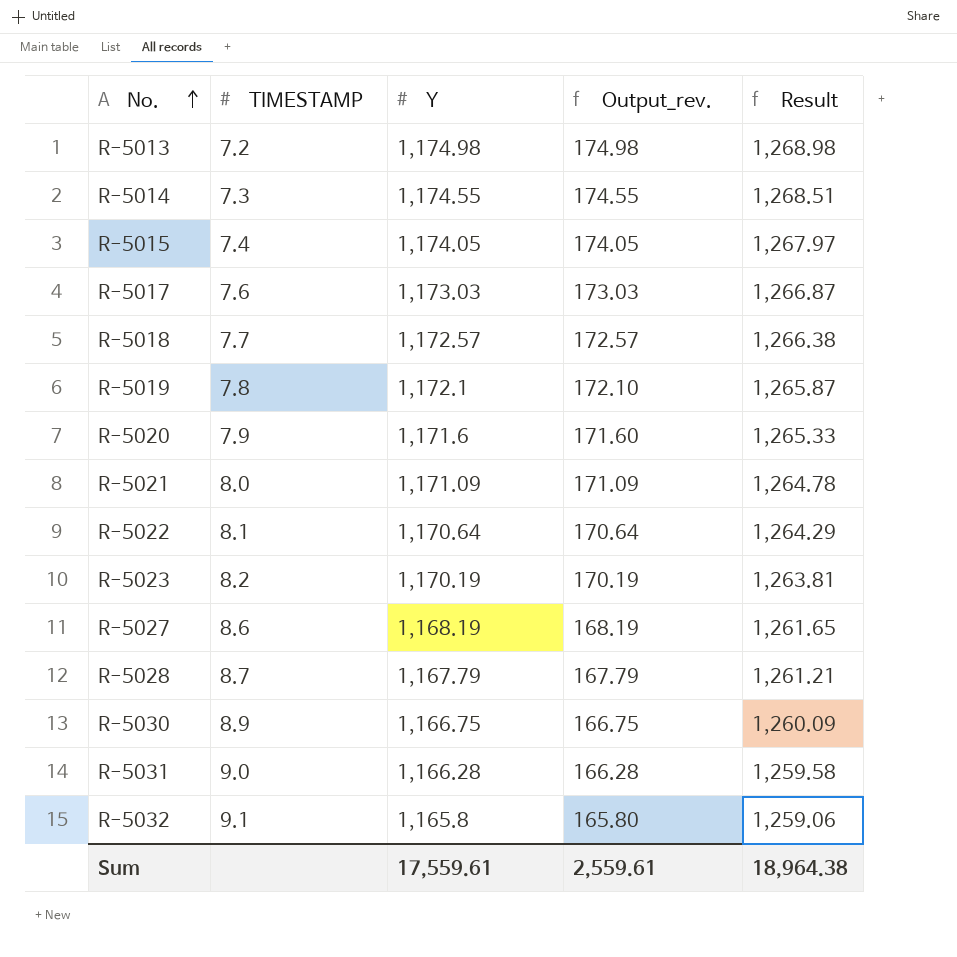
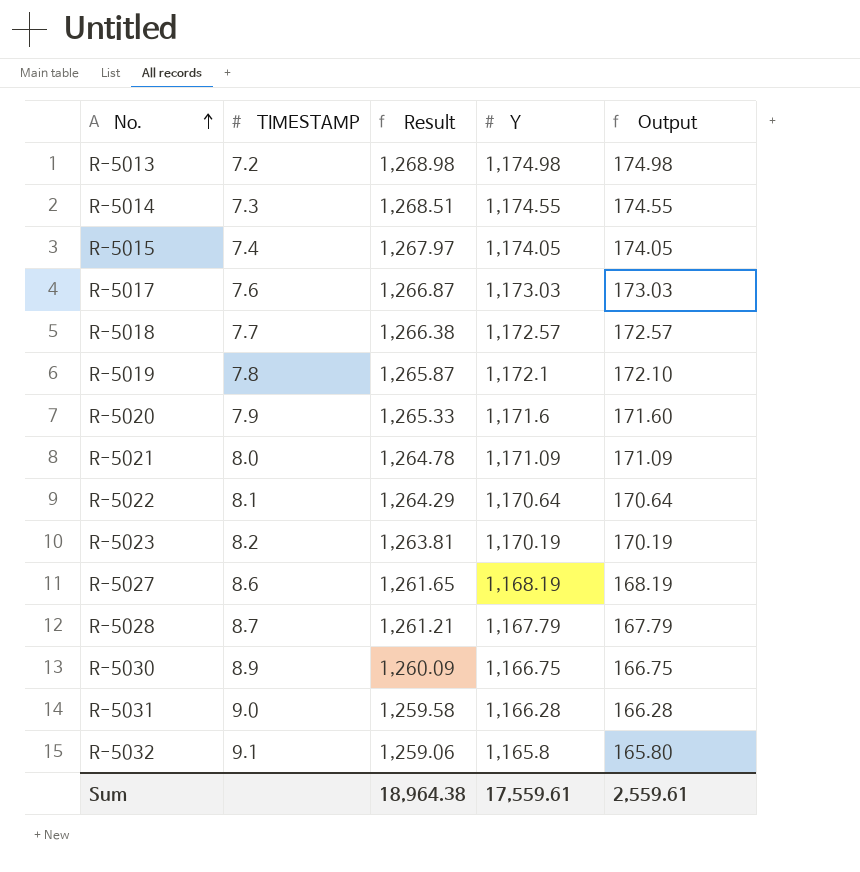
column Result | position: 5 -> 3
column name: Output_rev. -> Output

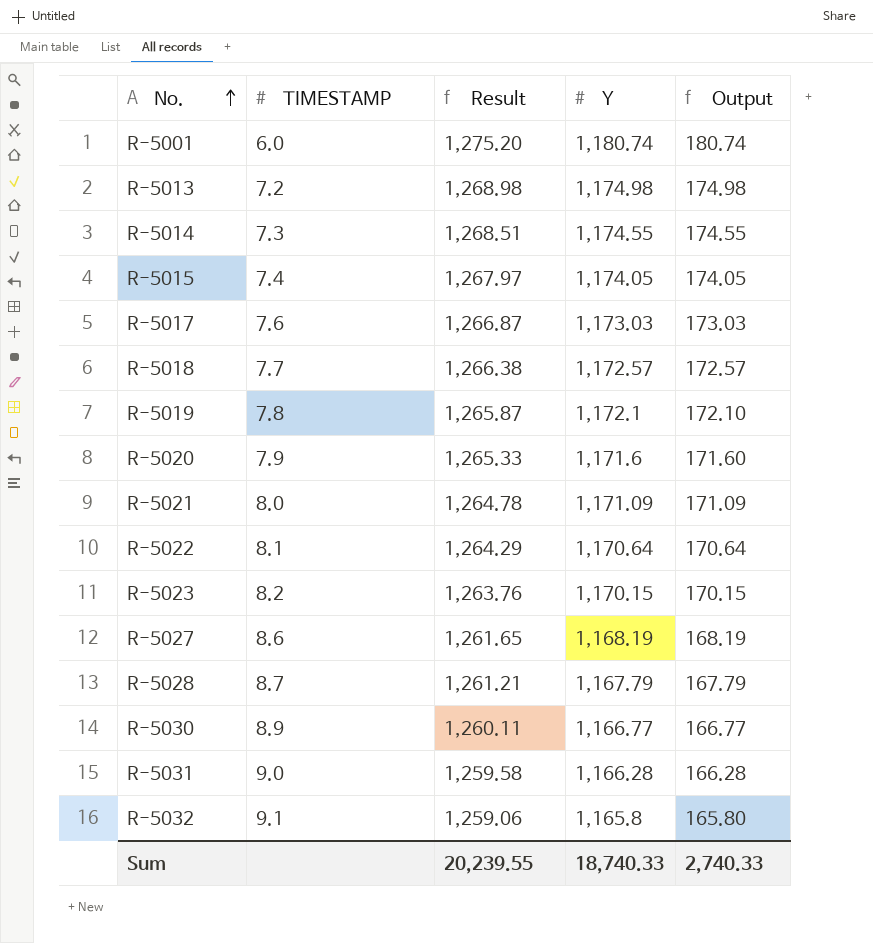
row R-5001: none -> 6.0 | 1,275.20 | 1,180.74 | 180.74
R-5023 | Result: 1,263.81 -> 1,263.76
R-5023 | Y: 1,170.19 -> 1,170.15
R-5023 | Output: 170.19 -> 170.15
R-5030 | Result: 1,260.09 -> 1,260.11
R-5030 | Y: 1,166.75 -> 1,166.77
R-5030 | Output: 166.75 -> 166.77
Sum | Result: 18,964.38 -> 20,239.55
Sum | Y: 17,559.61 -> 18,740.33
Sum | Output: 2,559.61 -> 2,740.33

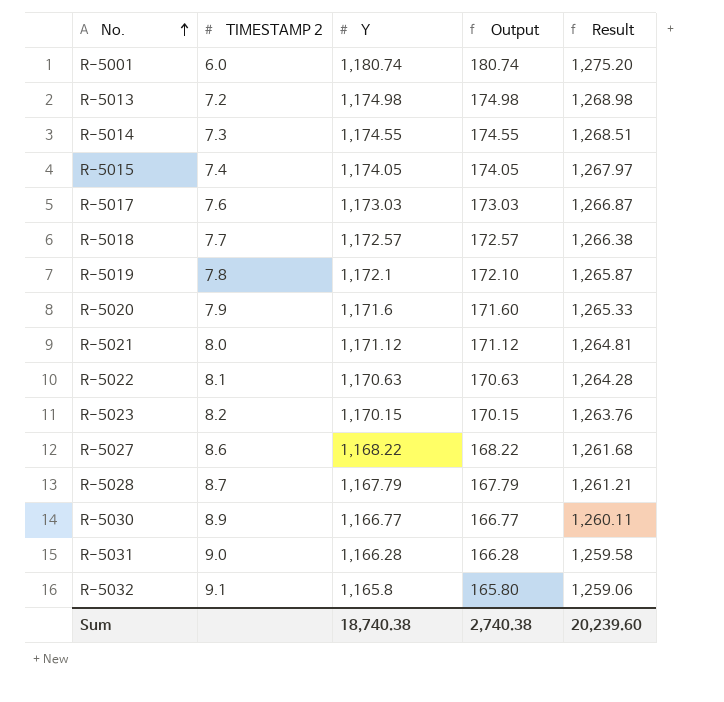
column name: TIMESTAMP -> TIMESTAMP 2
column Result | position: 3 -> 5
R-5021 | Y: 1,171.09 -> 1,171.12
R-5021 | Output: 171.09 -> 171.12
R-5021 | Result: 1,264.78 -> 1,264.81
R-5022 | Y: 1,170.64 -> 1,170.63
R-5022 | Output: 170.64 -> 170.63
R-5022 | Result: 1,264.29 -> 1,264.28
R-5027 | Y: 1,168.19 -> 1,168.22
R-5027 | Output: 168.19 -> 168.22
R-5027 | Result: 1,261.65 -> 1,261.68
Sum | Y: 18,740.33 -> 18,740.38
Sum | Output: 2,740.33 -> 2,740.38
Sum | Result: 20,239.55 -> 20,239.60

